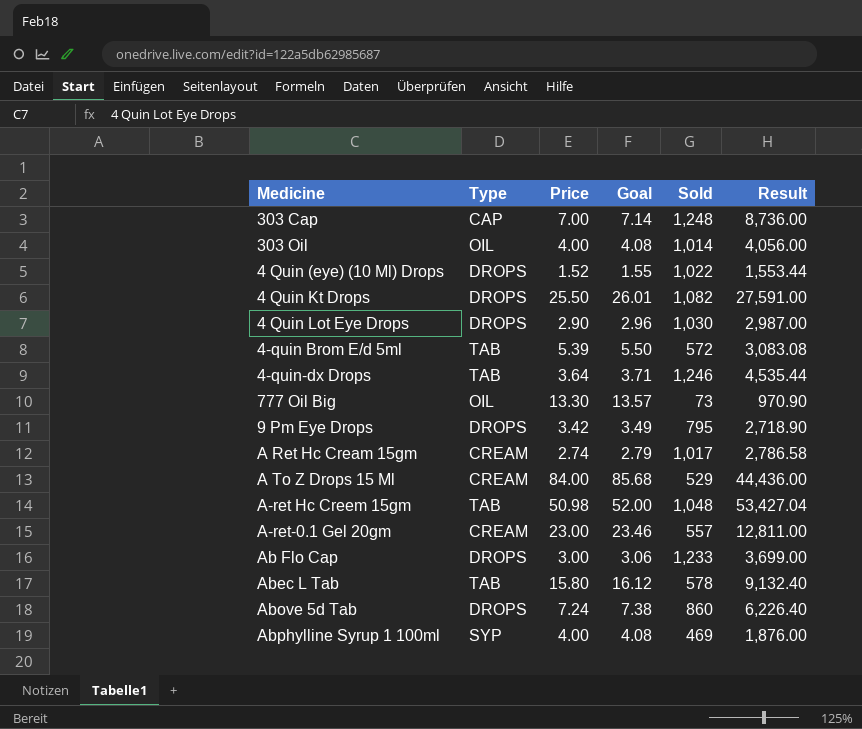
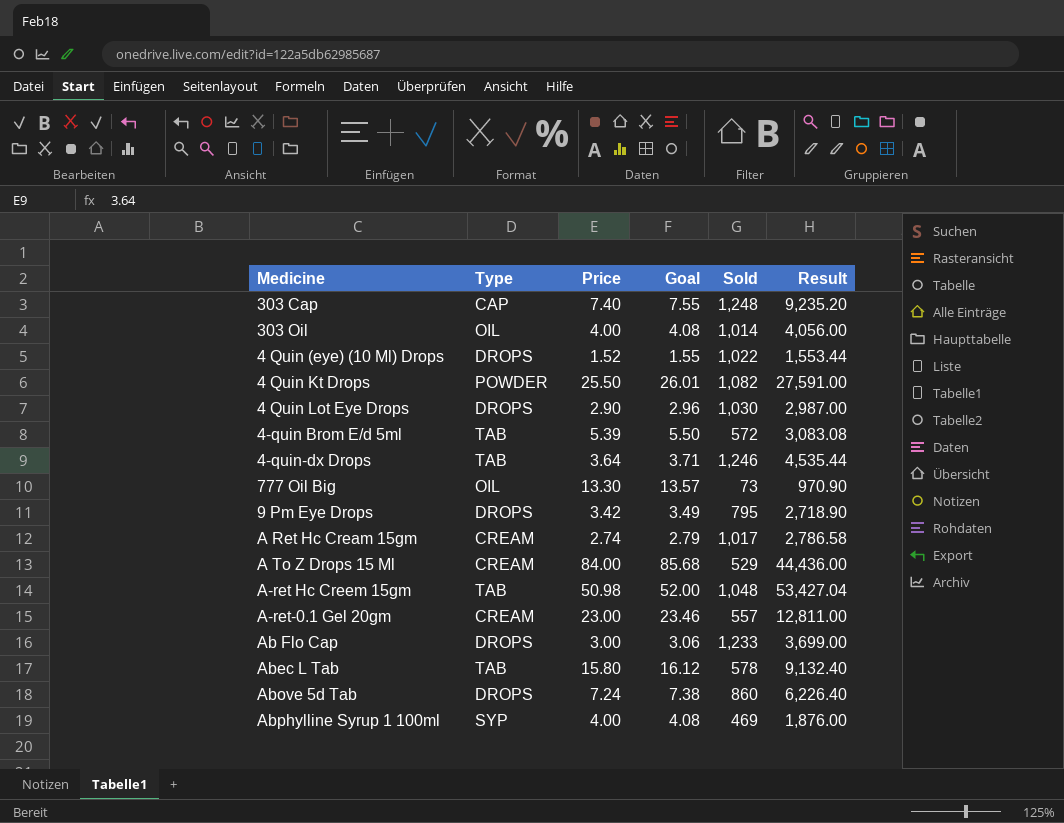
303 Cap | Price: 7.00 -> 7.40
303 Cap | Goal: 7.14 -> 7.55
303 Cap | Result: 8,736.00 -> 9,235.20
4 Quin Kt Drops | Type: DROPS -> POWDER

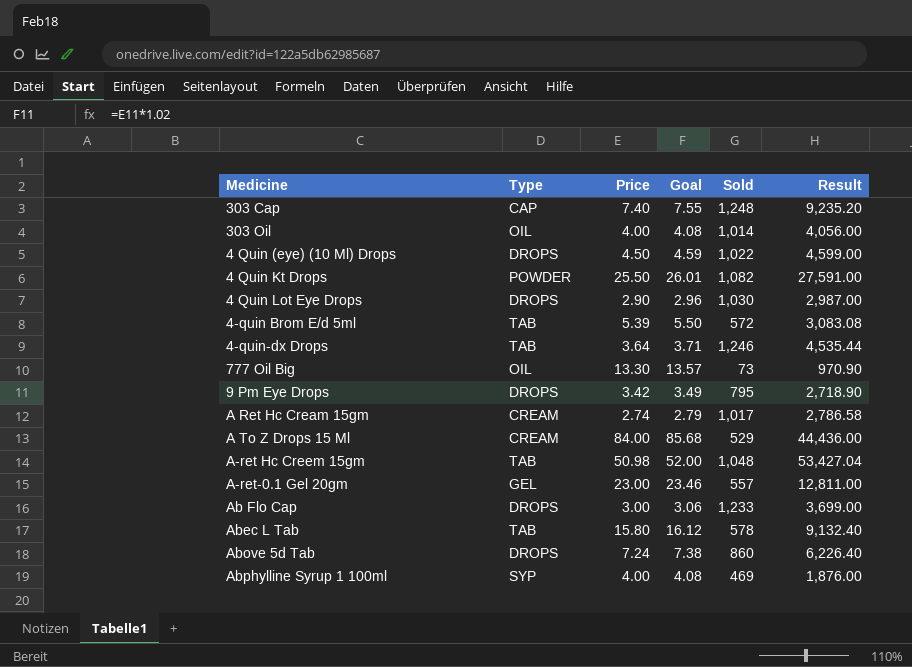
4 Quin (eye) (10 Ml) Drops | Price: 1.52 -> 4.50
4 Quin (eye) (10 Ml) Drops | Goal: 1.55 -> 4.59
4 Quin (eye) (10 Ml) Drops | Result: 1,553.44 -> 4,599.00
A-ret-0.1 Gel 20gm | Type: CREAM -> GEL

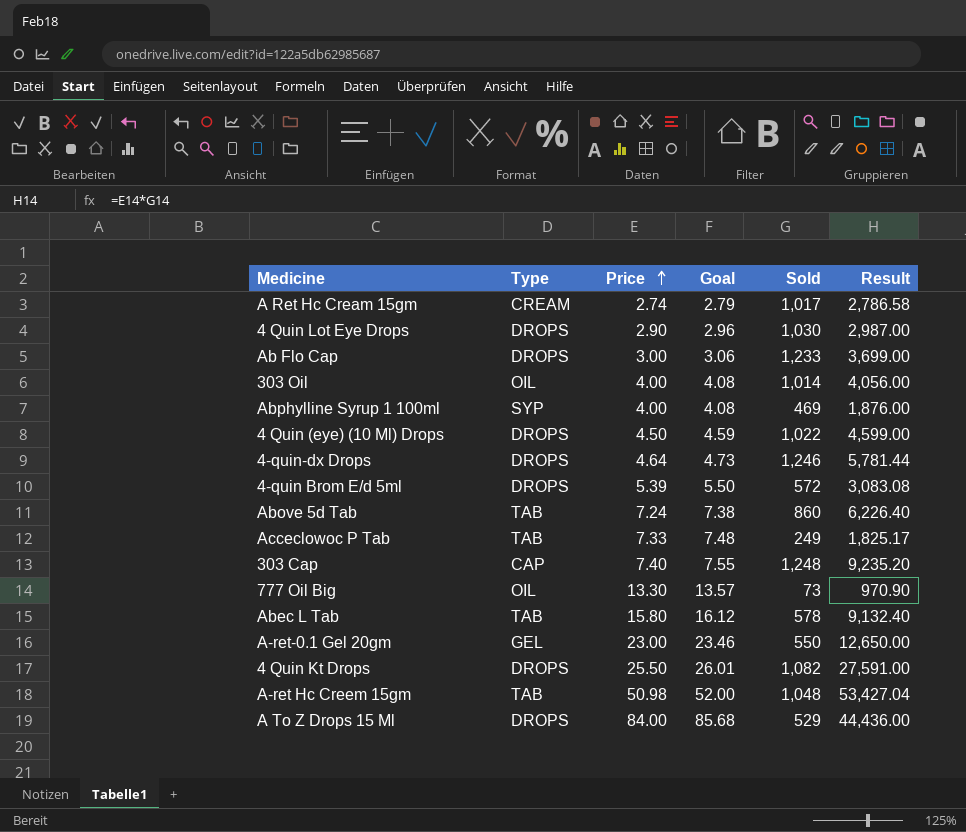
row order: none -> Price ascending
row 9 Pm Eye Drops: DROPS | 3.42 | 3.49 | 795 | 2,718.90 -> none
4-quin-dx Drops | Type: TAB -> DROPS
4-quin-dx Drops | Price: 3.64 -> 4.64
4-quin-dx Drops | Goal: 3.71 -> 4.73
4-quin-dx Drops | Result: 4,535.44 -> 5,781.44
4-quin Brom E/d 5ml | Type: TAB -> DROPS
Above 5d Tab | Type: DROPS -> TAB
row Acceclowoc P Tab: none -> TAB | 7.33 | 7.48 | 249 | 1,825.17
A-ret-0.1 Gel 20gm | Sold: 557 -> 550
A-ret-0.1 Gel 20gm | Result: 12,811.00 -> 12,650.00
4 Quin Kt Drops | Type: POWDER -> DROPS
A To Z Drops 15 Ml | Type: CREAM -> DROPS

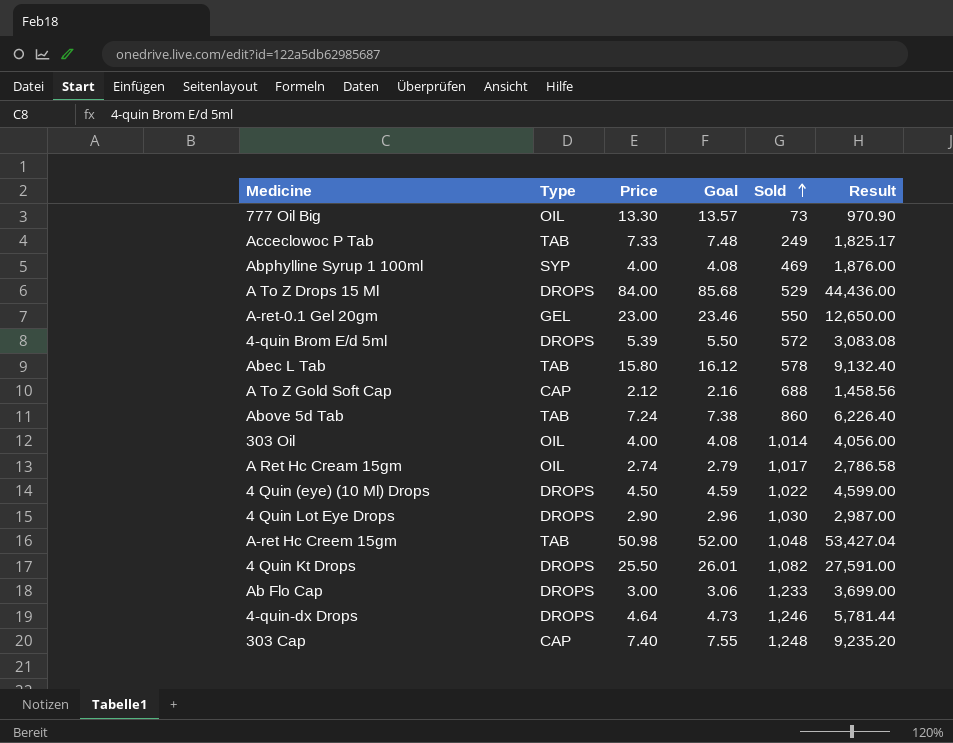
row order: Price ascending -> Sold ascending
row A To Z Gold Soft Cap: none -> CAP | 2.12 | 2.16 | 688 | 1,458.56
A Ret Hc Cream 15gm | Type: CREAM -> OIL

